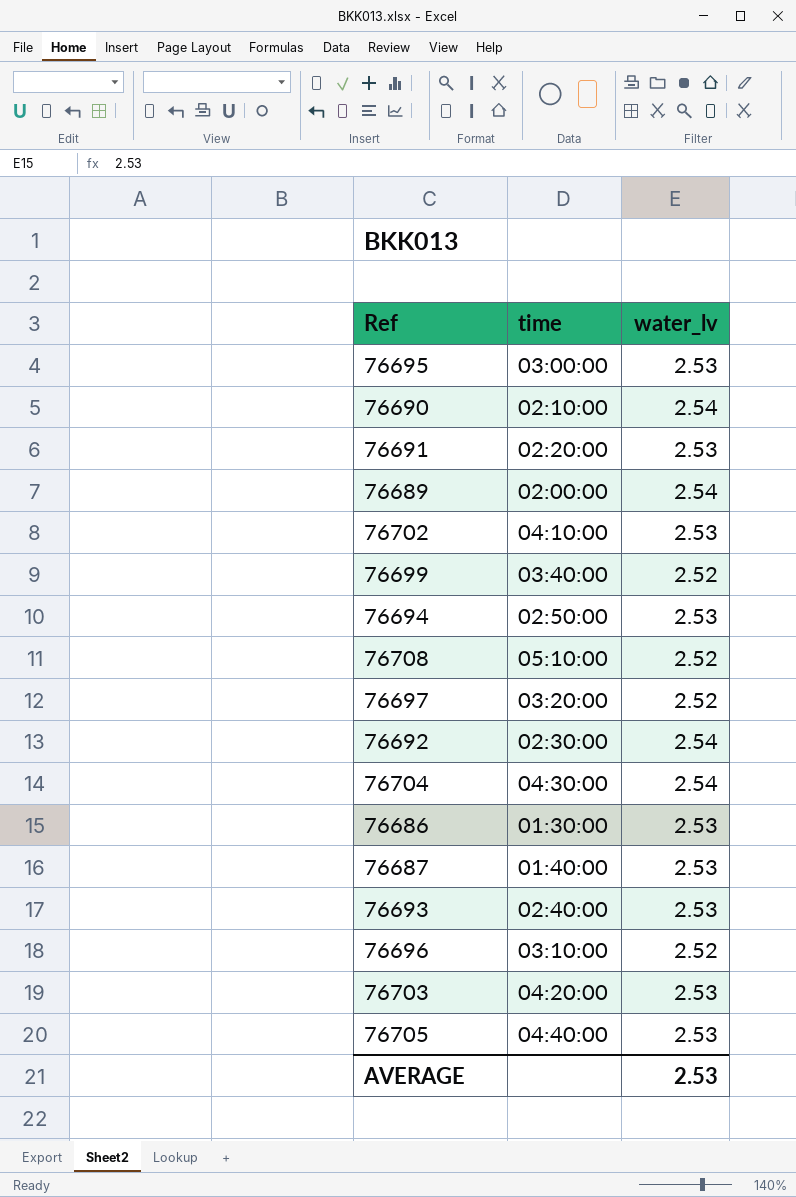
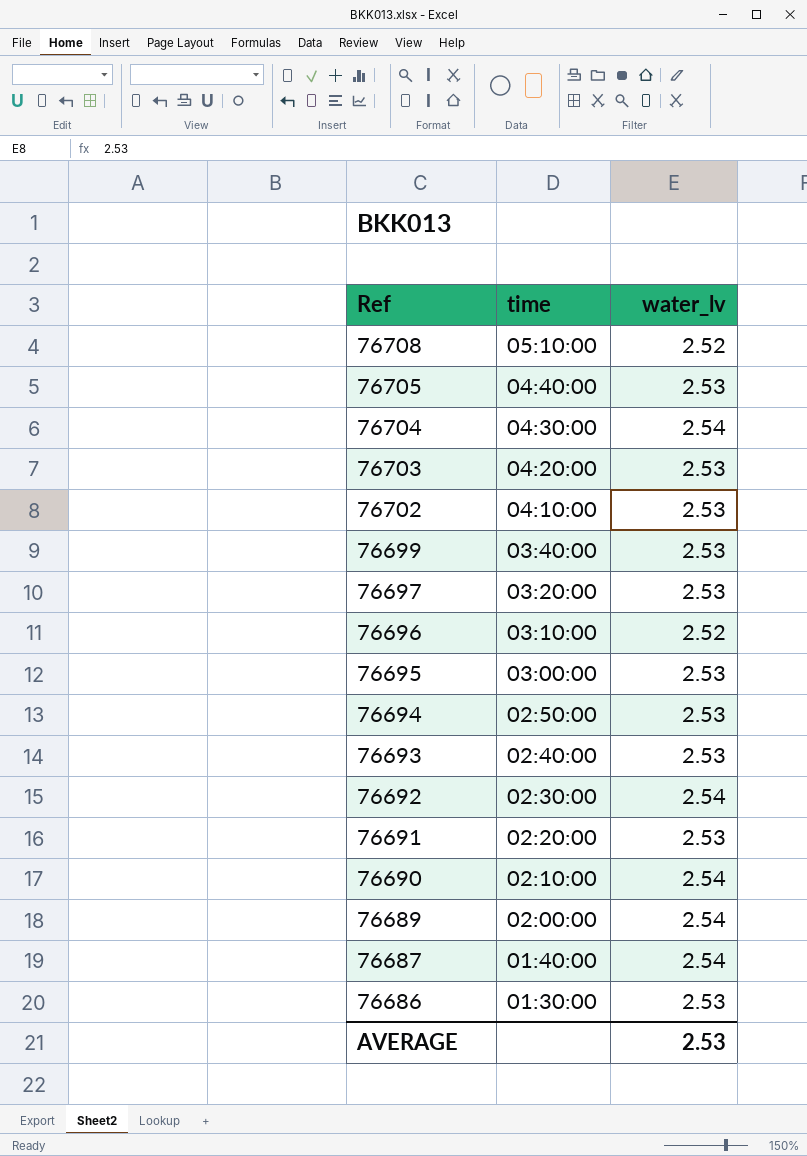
row order: none -> Ref descending
76699 | water_lv: 2.52 -> 2.53
76697 | water_lv: 2.52 -> 2.53
76687 | water_lv: 2.53 -> 2.54

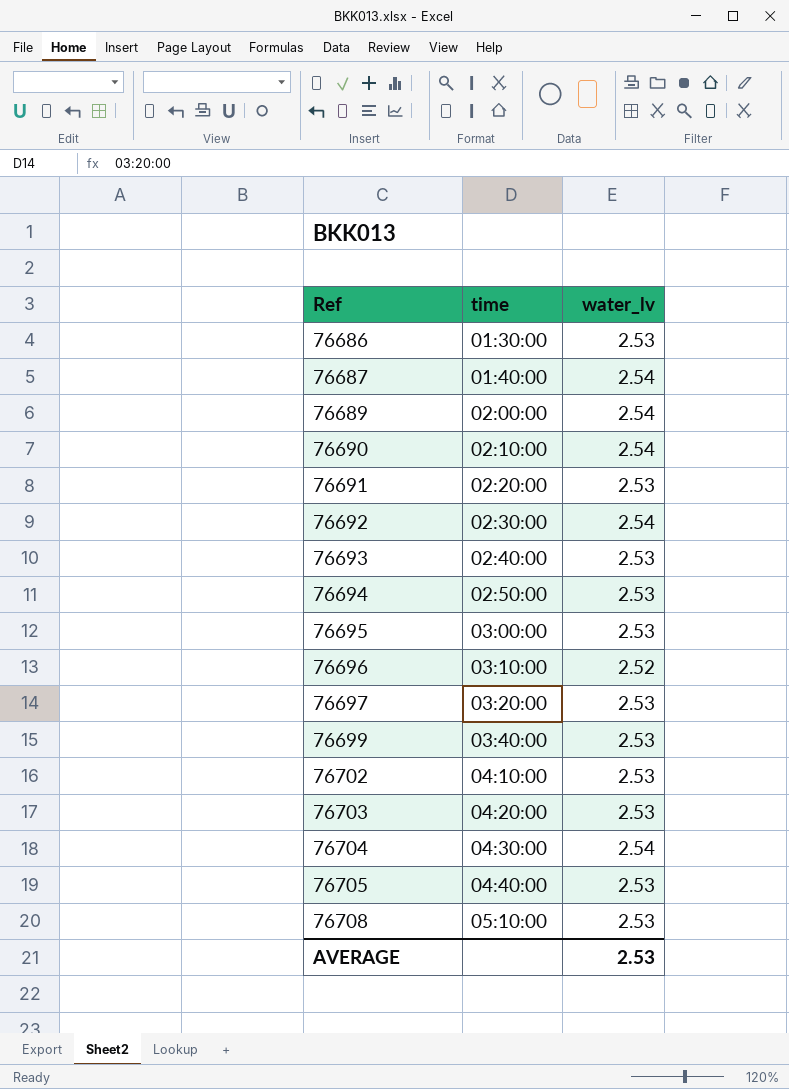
row order: Ref descending -> Ref ascending
76708 | water_lv: 2.52 -> 2.53

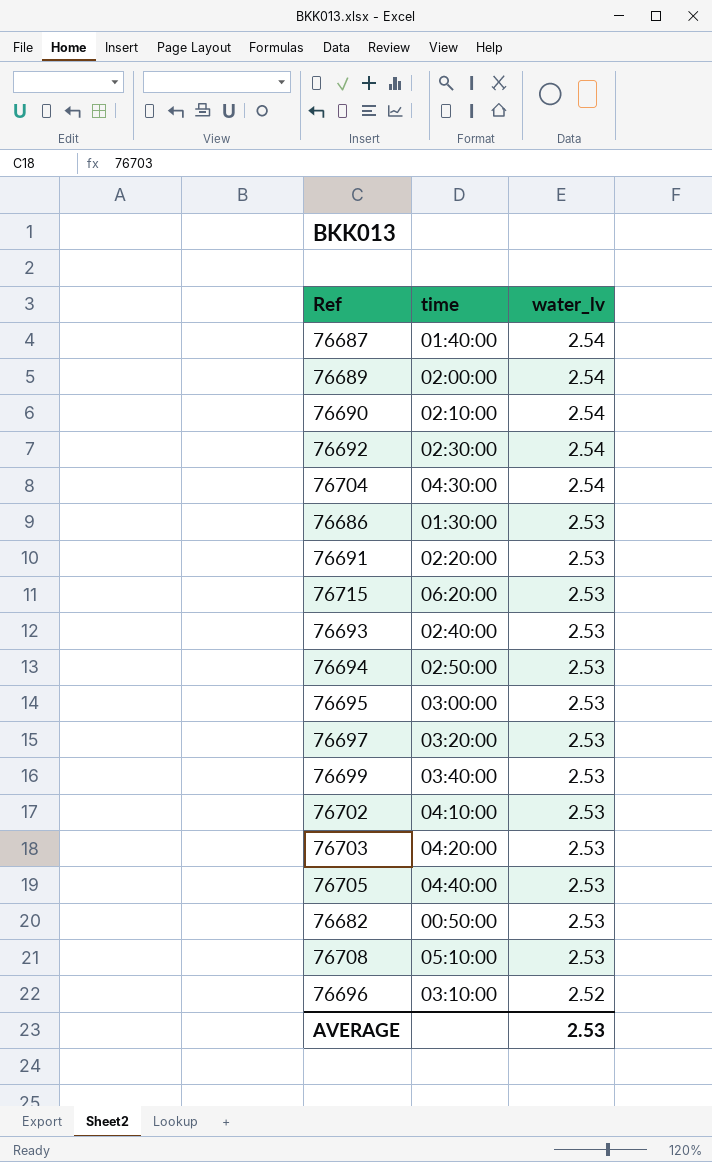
row order: Ref ascending -> water_lv descending
row 76715: none -> 06:20:00 | 2.53
row 76682: none -> 00:50:00 | 2.53

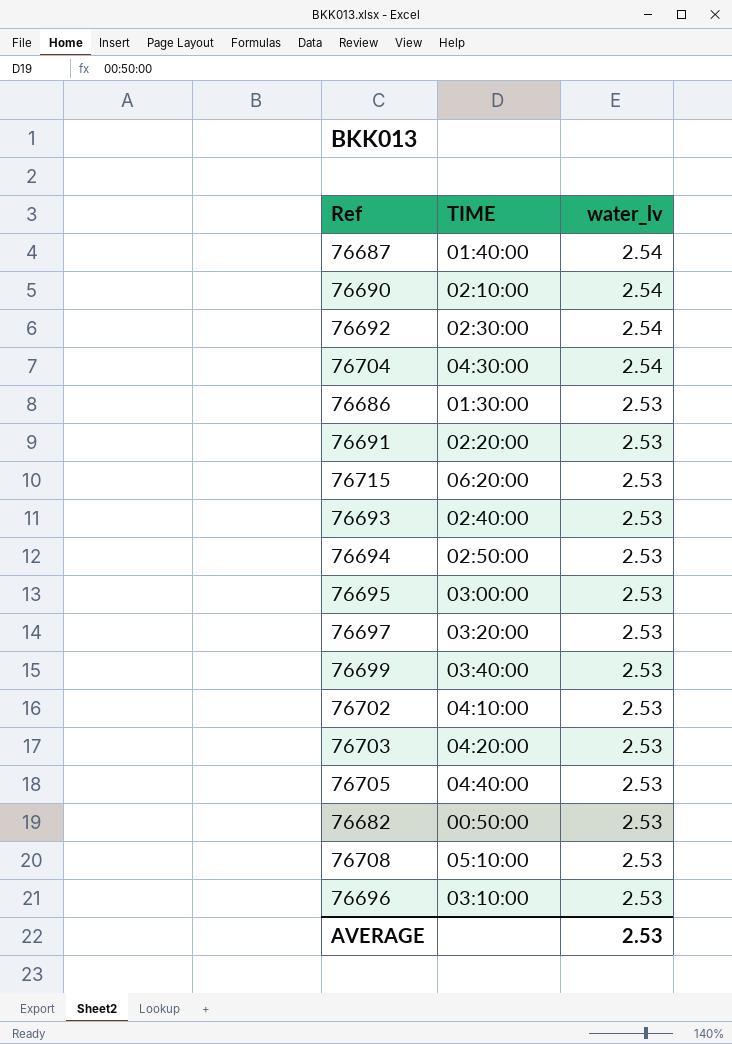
column name: time -> TIME
row 76689: 02:00:00 | 2.54 -> none
76696 | water_lv: 2.52 -> 2.53

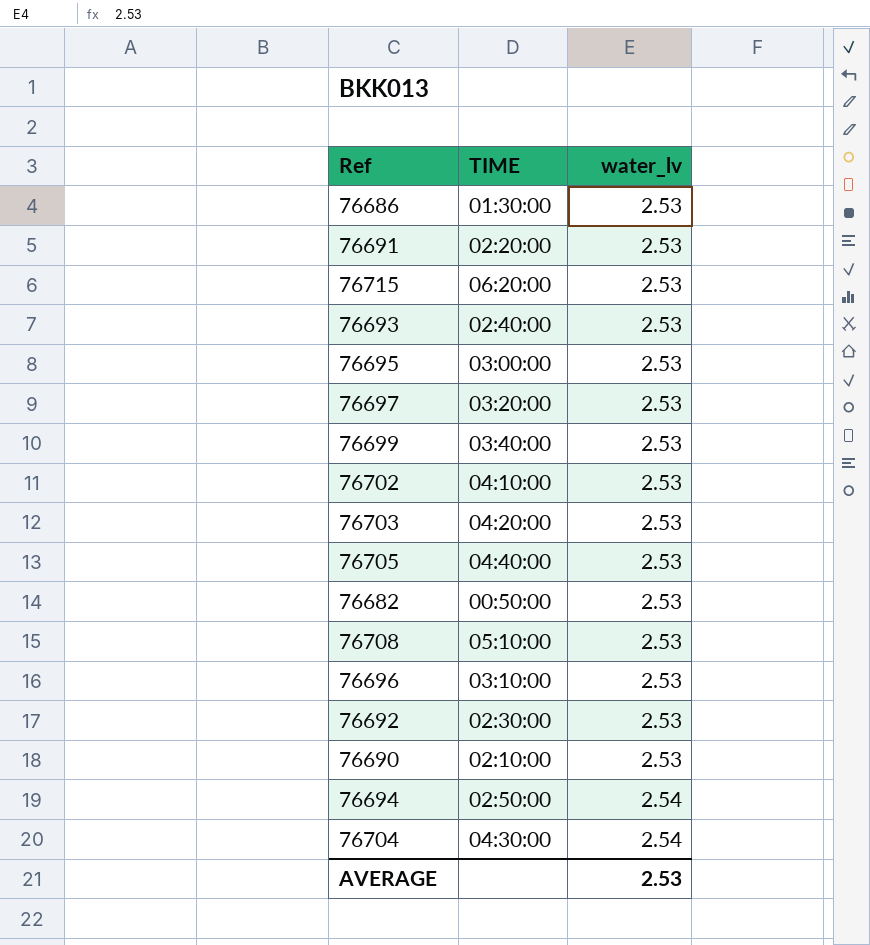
row order: water_lv descending -> water_lv ascending
row 76687: 01:40:00 | 2.54 -> none
76692 | water_lv: 2.54 -> 2.53
76690 | water_lv: 2.54 -> 2.53
76694 | water_lv: 2.53 -> 2.54

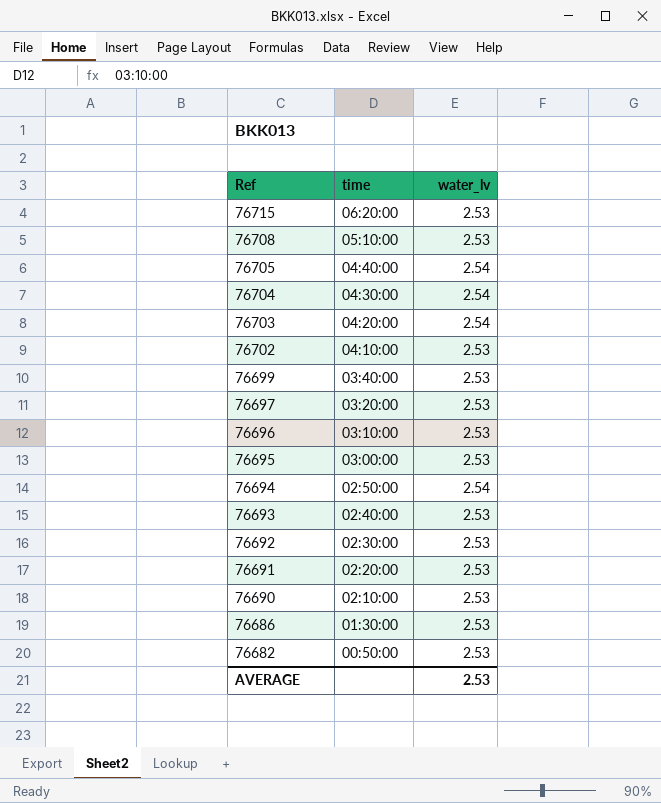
row order: water_lv ascending -> Ref descending
column name: TIME -> time
76705 | water_lv: 2.53 -> 2.54
76703 | water_lv: 2.53 -> 2.54

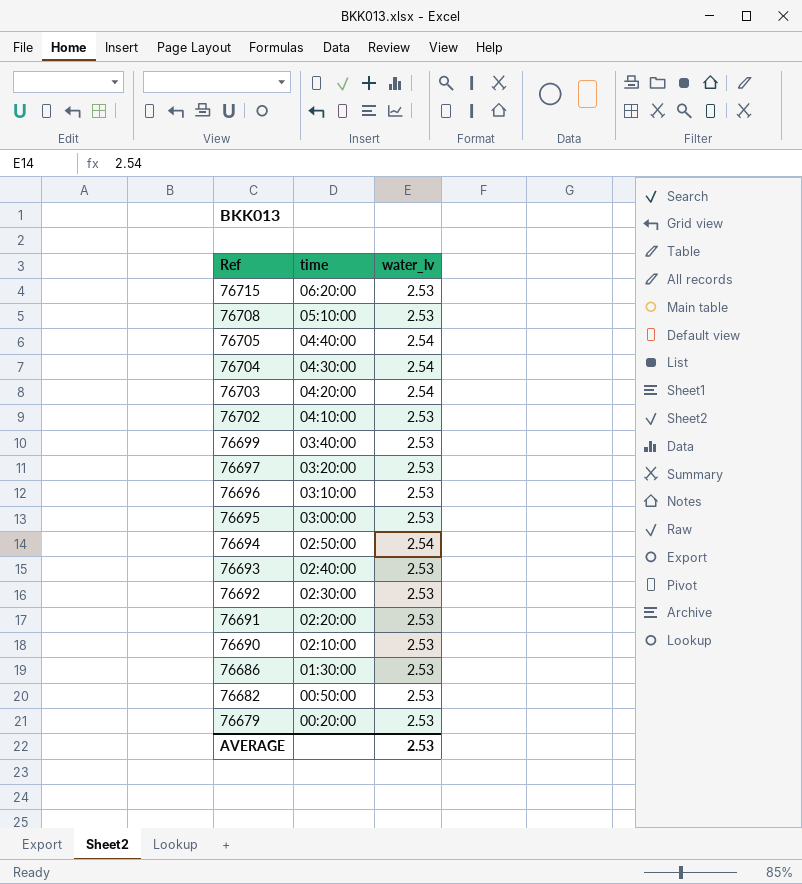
row 76679: none -> 00:20:00 | 2.53

